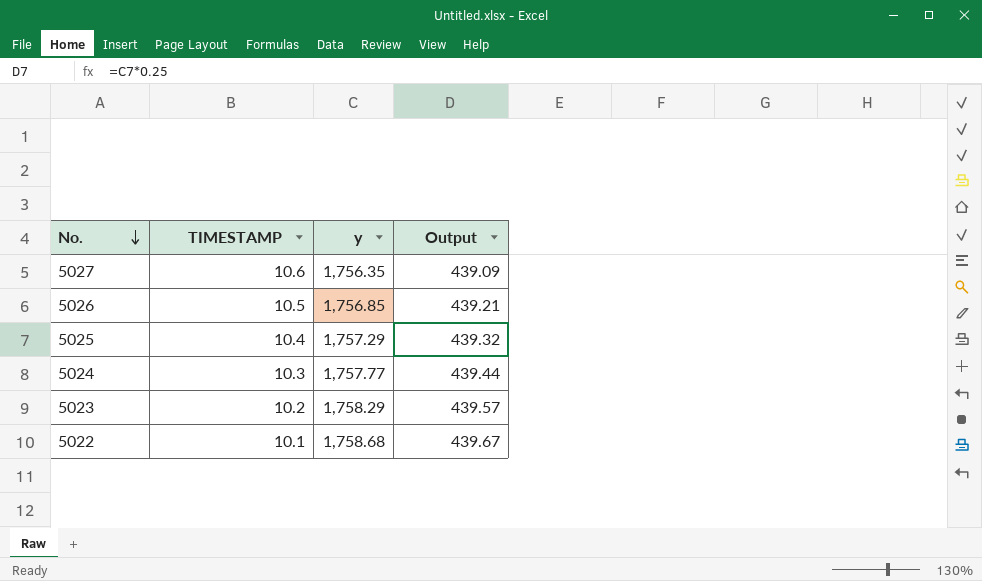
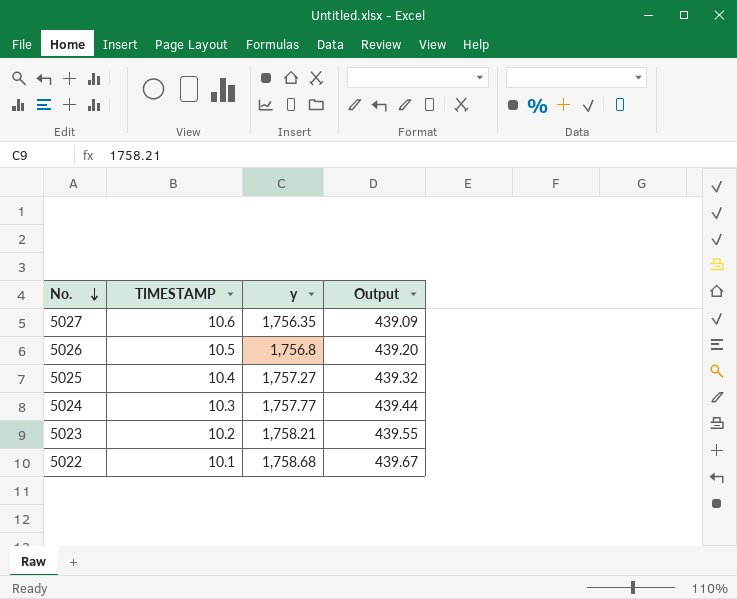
5026 | y: 1,756.85 -> 1,756.8
5026 | Output: 439.21 -> 439.20
5025 | y: 1,757.29 -> 1,757.27
5023 | y: 1,758.29 -> 1,758.21
5023 | Output: 439.57 -> 439.55

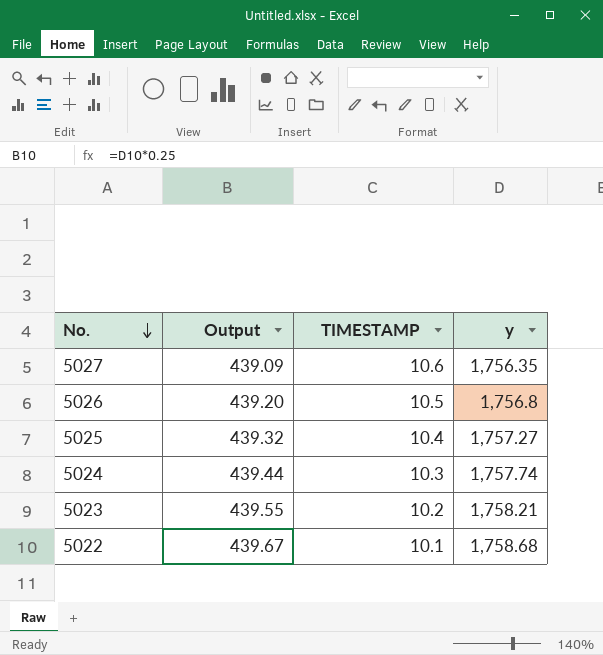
column Output | position: 4 -> 2
5024 | y: 1,757.77 -> 1,757.74

